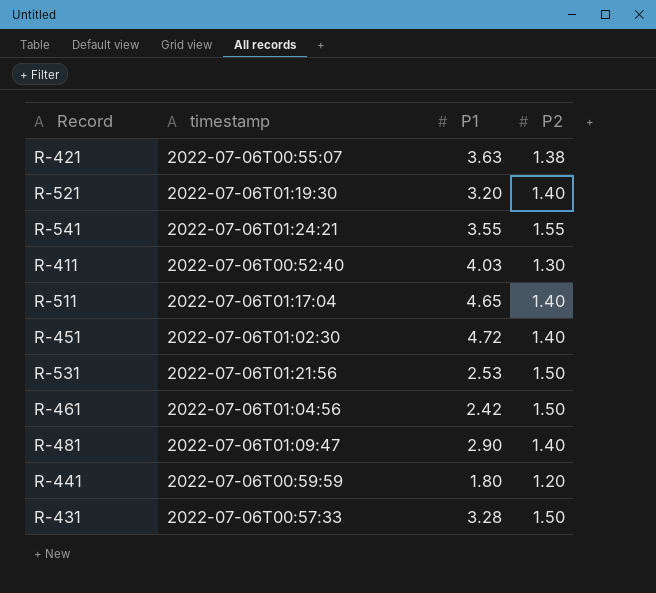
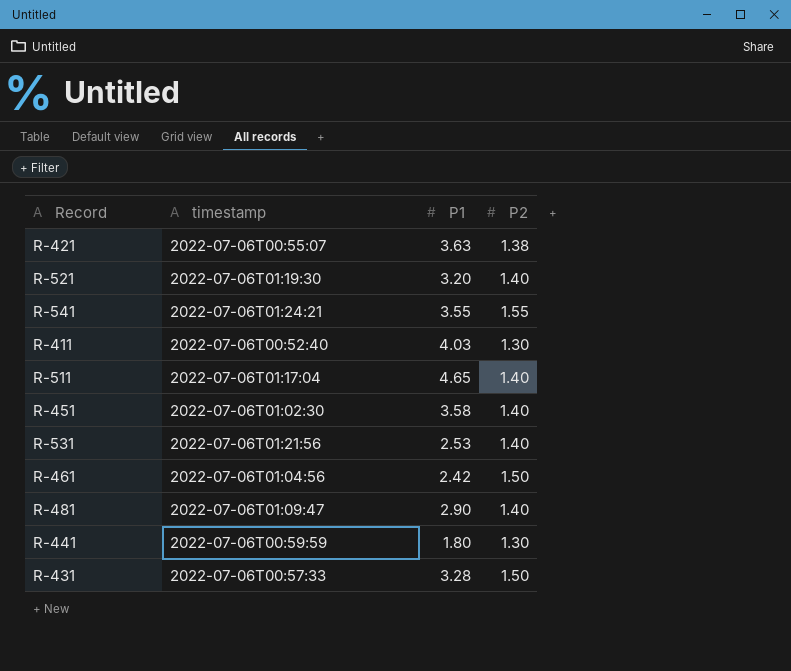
R-451 | P1: 4.72 -> 3.58
R-531 | P2: 1.50 -> 1.40
R-441 | P2: 1.20 -> 1.30

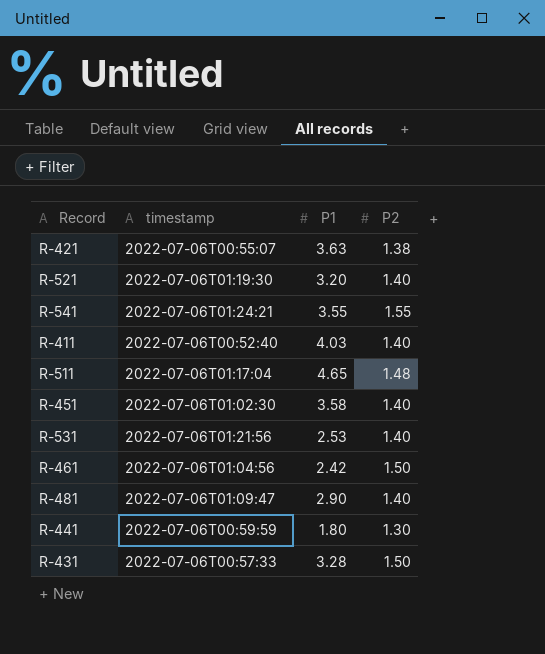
R-411 | P2: 1.30 -> 1.40
R-511 | P2: 1.40 -> 1.48

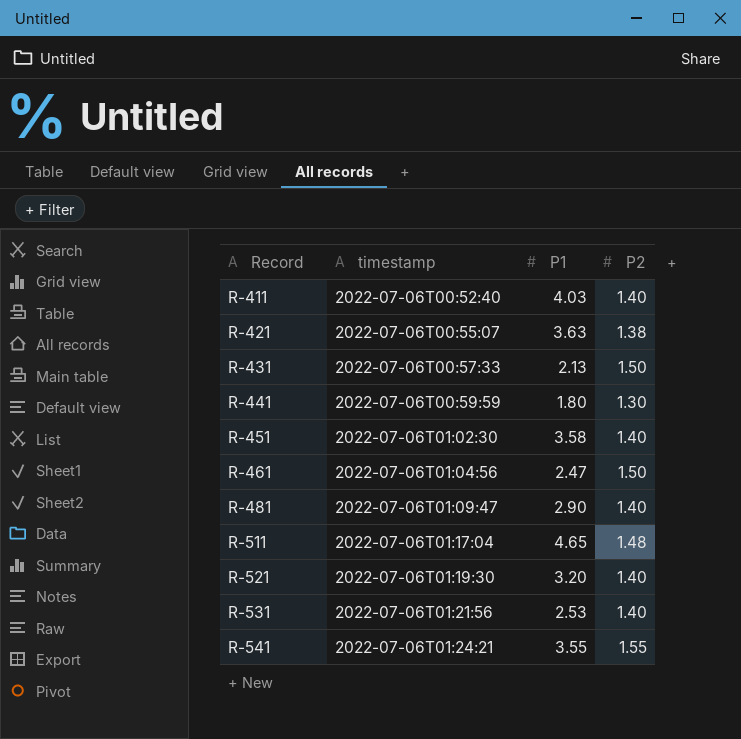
row order: none -> Record ascending
R-431 | P1: 3.28 -> 2.13
R-461 | P1: 2.42 -> 2.47

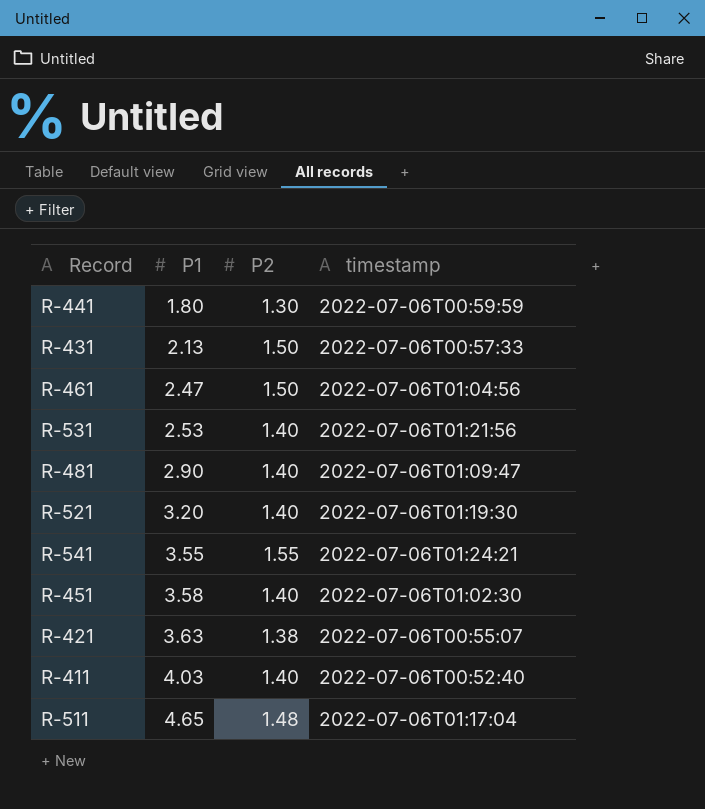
row order: Record ascending -> P1 ascending
column timestamp | position: 2 -> 4

